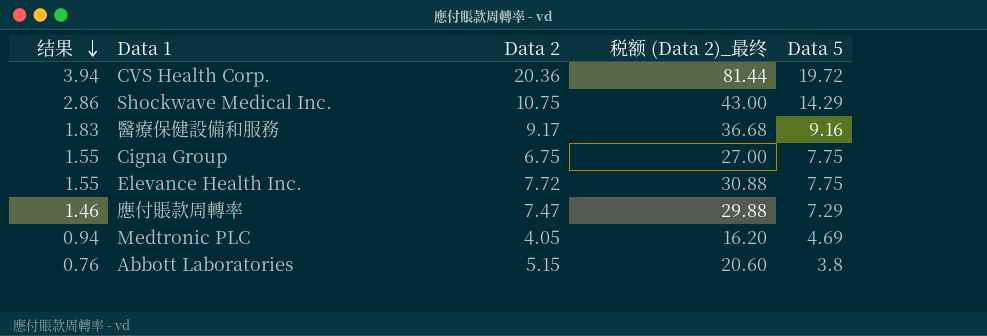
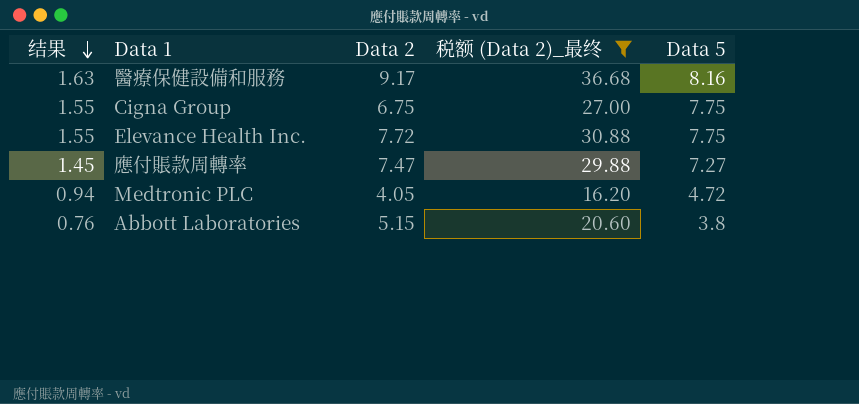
filter: none -> 税额 (Data 2)_最终 <= 36.68
醫療保健設備和服務 | 结果: 1.83 -> 1.63
醫療保健設備和服務 | Data 5: 9.16 -> 8.16
應付賬款周轉率 | 结果: 1.46 -> 1.45
應付賬款周轉率 | Data 5: 7.29 -> 7.27
Medtronic PLC | Data 5: 4.69 -> 4.72

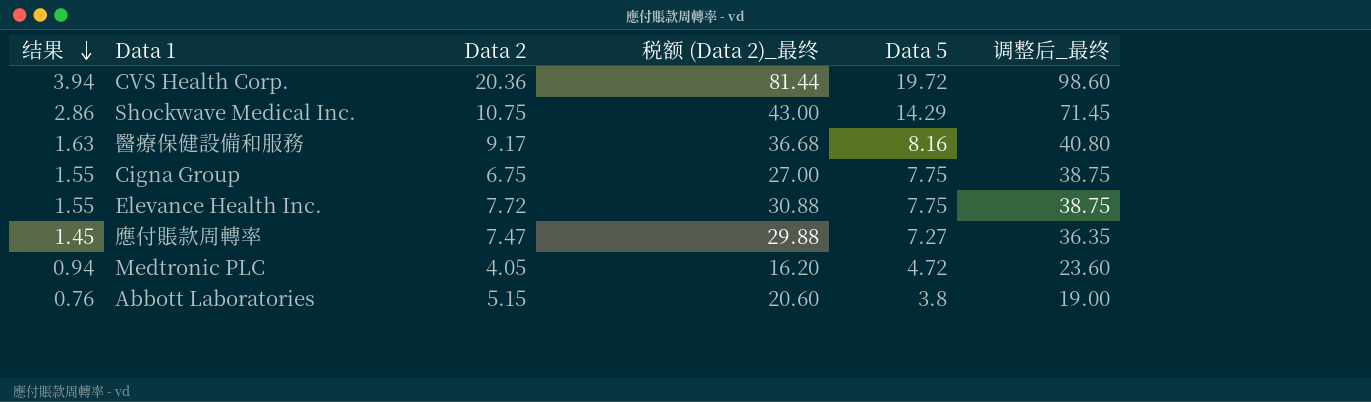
filter: 税额 (Data 2)_最终 <= 36.68 -> none
column 调整后_最终 | formula: none -> [Data 5] * 5

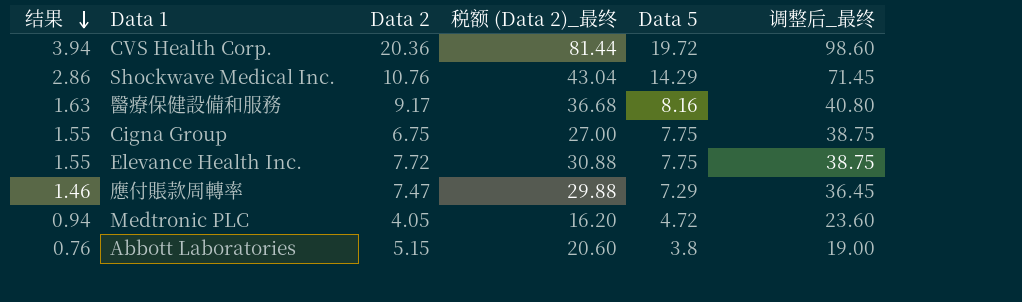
Shockwave Medical Inc. | Data 2: 10.75 -> 10.76
Shockwave Medical Inc. | 税额 (Data 2)_最终: 43.00 -> 43.04
應付賬款周轉率 | 结果: 1.45 -> 1.46
應付賬款周轉率 | Data 5: 7.27 -> 7.29
應付賬款周轉率 | 调整后_最终: 36.35 -> 36.45

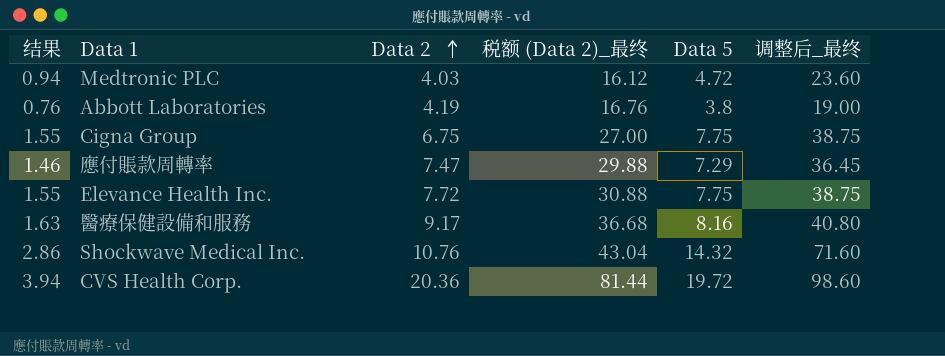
row order: 结果 descending -> Data 2 ascending
Medtronic PLC | Data 2: 4.05 -> 4.03
Medtronic PLC | 税额 (Data 2)_最终: 16.20 -> 16.12
Abbott Laboratories | Data 2: 5.15 -> 4.19
Abbott Laboratories | 税额 (Data 2)_最终: 20.60 -> 16.76
Shockwave Medical Inc. | Data 5: 14.29 -> 14.32
Shockwave Medical Inc. | 调整后_最终: 71.45 -> 71.60

